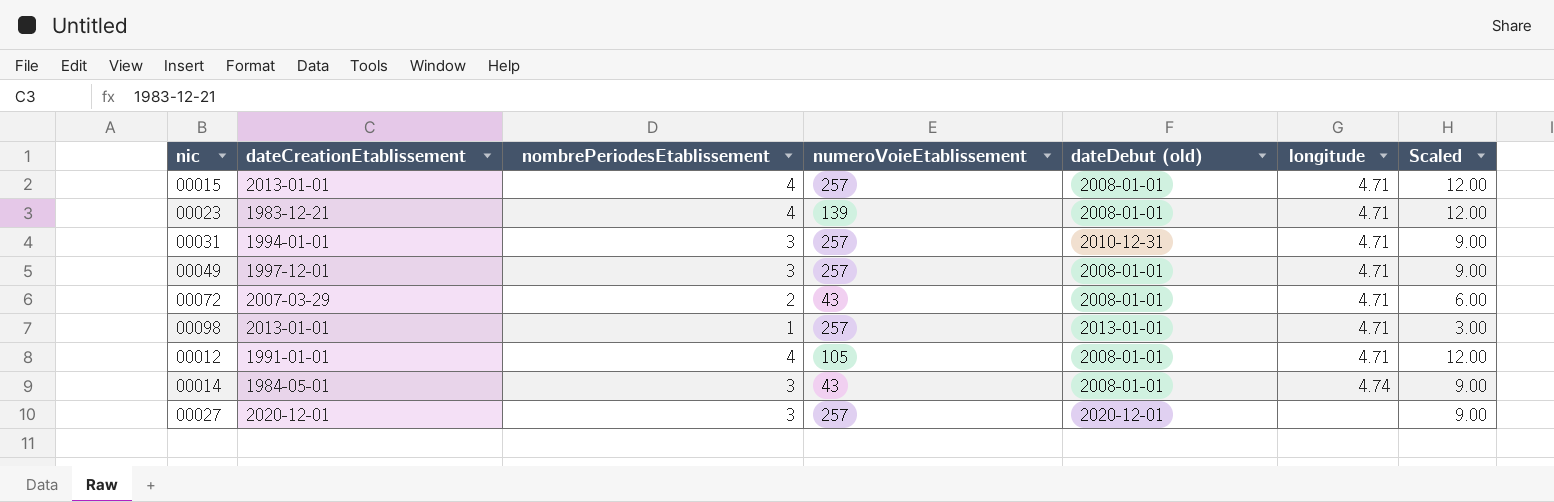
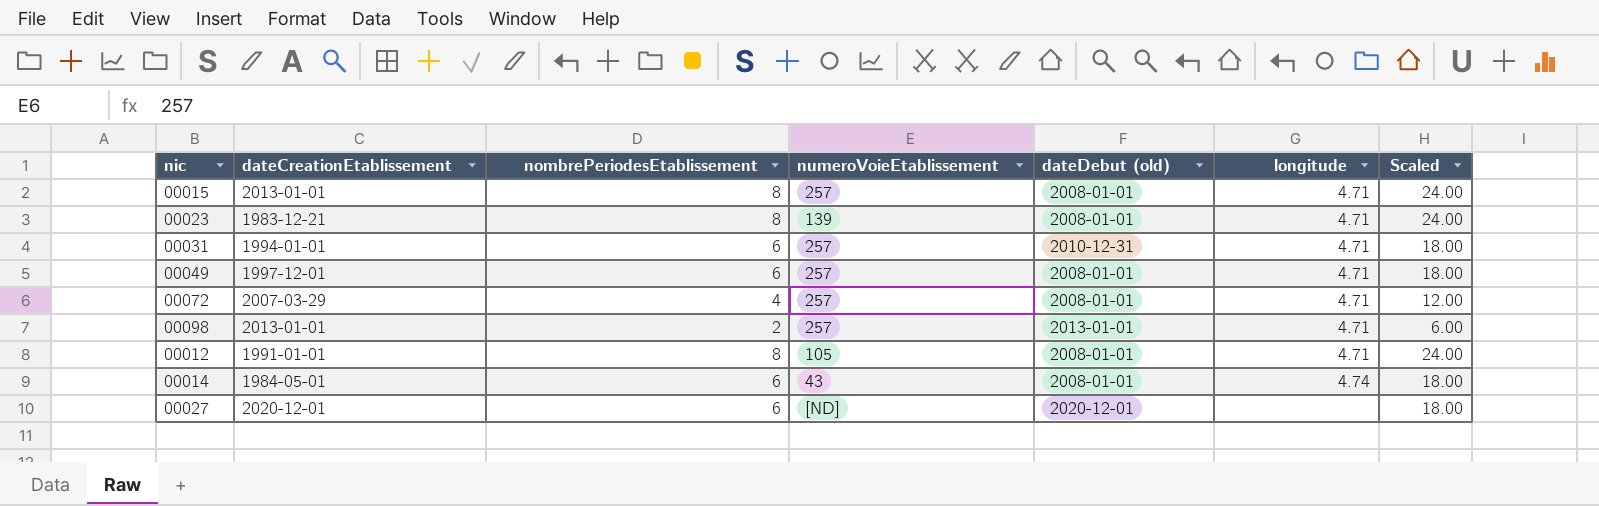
00015 | nombrePeriodesEtablissement: 4 -> 8
00015 | Scaled: 12.00 -> 24.00
00023 | nombrePeriodesEtablissement: 4 -> 8
00023 | Scaled: 12.00 -> 24.00
00031 | nombrePeriodesEtablissement: 3 -> 6
00031 | Scaled: 9.00 -> 18.00
00049 | nombrePeriodesEtablissement: 3 -> 6
00049 | Scaled: 9.00 -> 18.00
00072 | nombrePeriodesEtablissement: 2 -> 4
00072 | numeroVoieEtablissement: 43 -> 257
00072 | Scaled: 6.00 -> 12.00
00098 | nombrePeriodesEtablissement: 1 -> 2
00098 | Scaled: 3.00 -> 6.00
00012 | nombrePeriodesEtablissement: 4 -> 8
00012 | Scaled: 12.00 -> 24.00
00014 | nombrePeriodesEtablissement: 3 -> 6
00014 | Scaled: 9.00 -> 18.00
00027 | nombrePeriodesEtablissement: 3 -> 6
00027 | numeroVoieEtablissement: 257 -> [ND]
00027 | Scaled: 9.00 -> 18.00

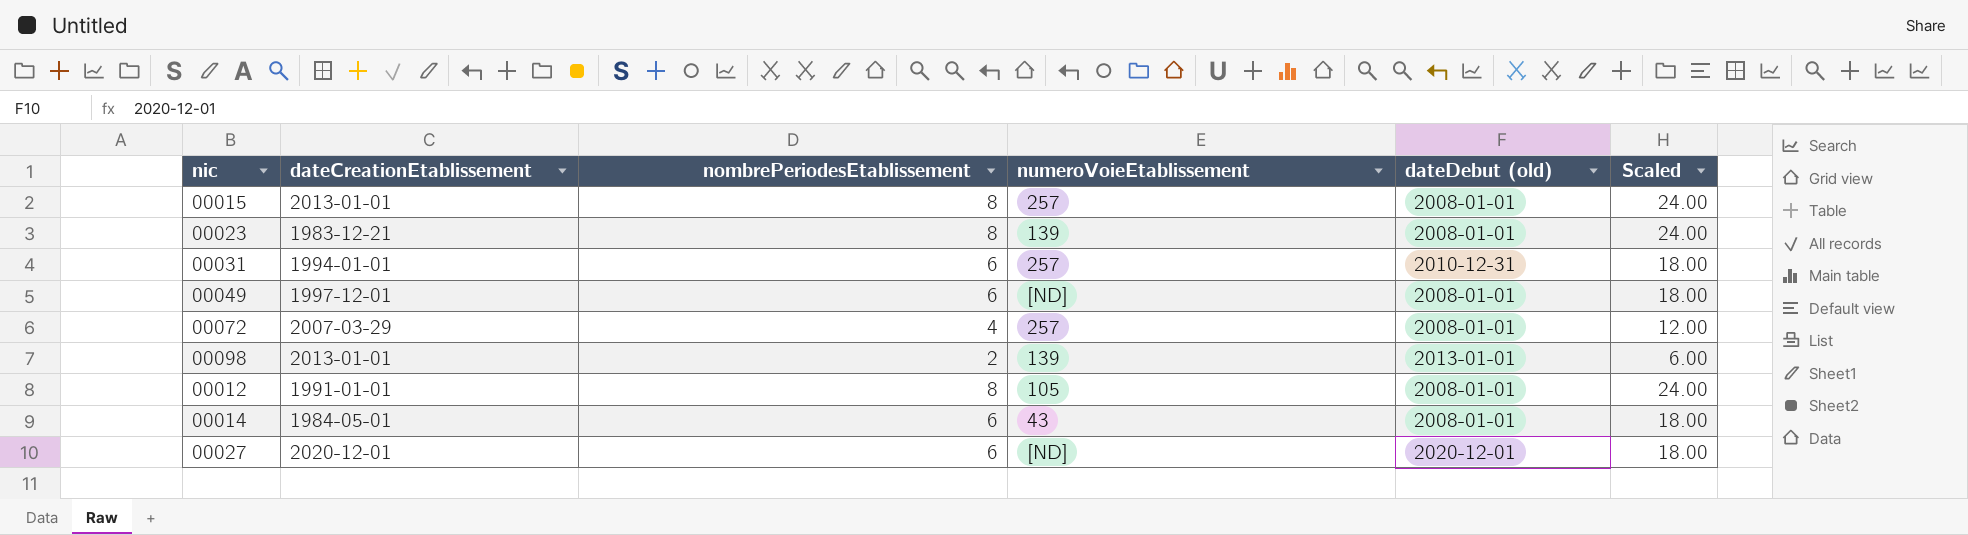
column longitude | position: 6 -> none
00049 | numeroVoieEtablissement: 257 -> [ND]
00098 | numeroVoieEtablissement: 257 -> 139

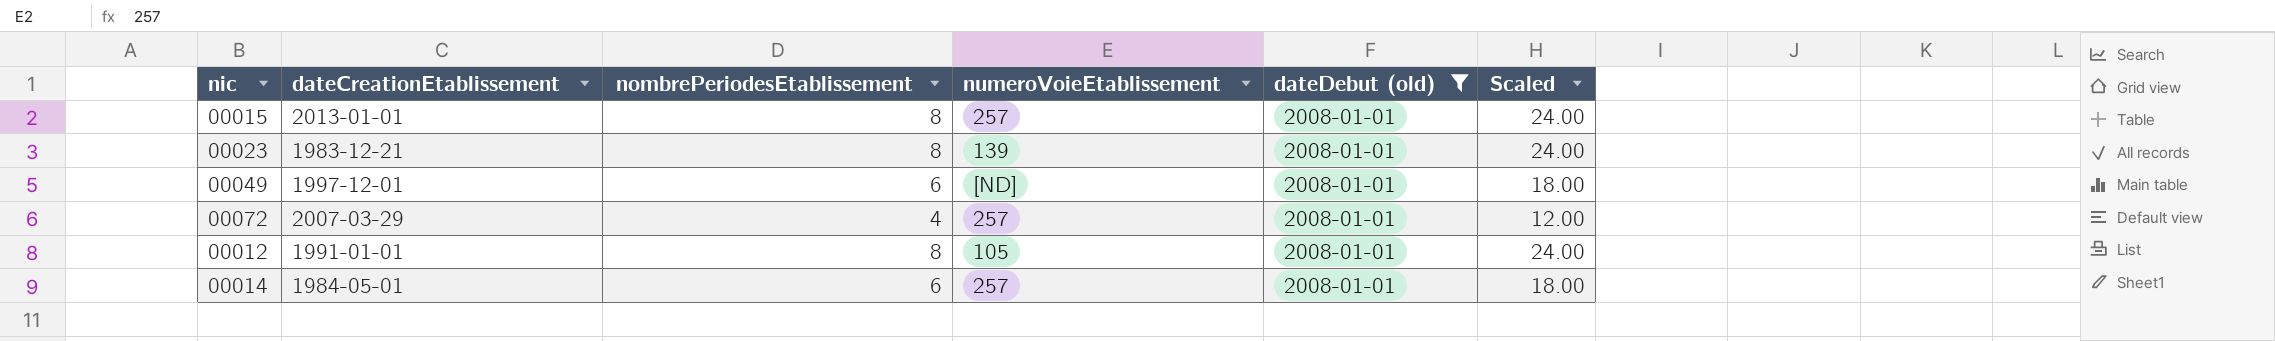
filter: none -> dateDebut (old) = 2008-01-01
00014 | numeroVoieEtablissement: 43 -> 257

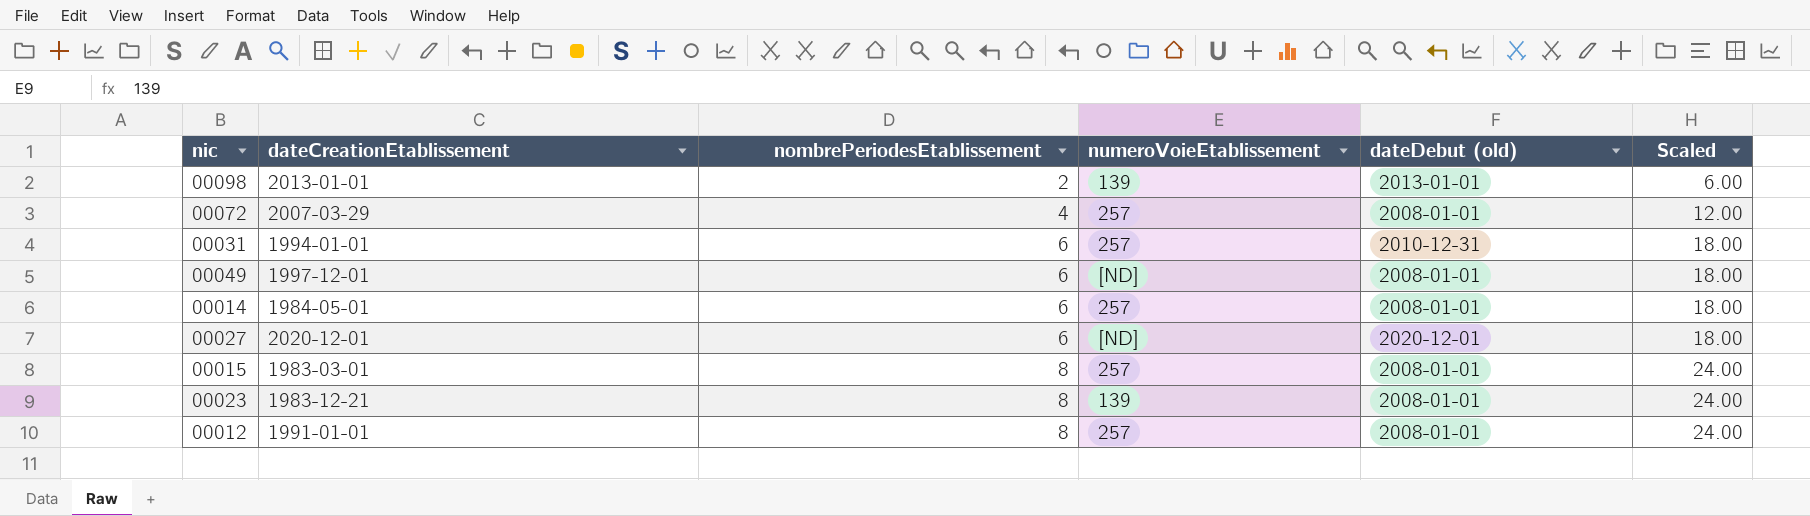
filter: dateDebut (old) = 2008-01-01 -> none
row order: none -> nombrePeriodesEtablissement ascending
00015 | dateCreationEtablissement: 2013-01-01 -> 1983-03-01
00012 | numeroVoieEtablissement: 105 -> 257

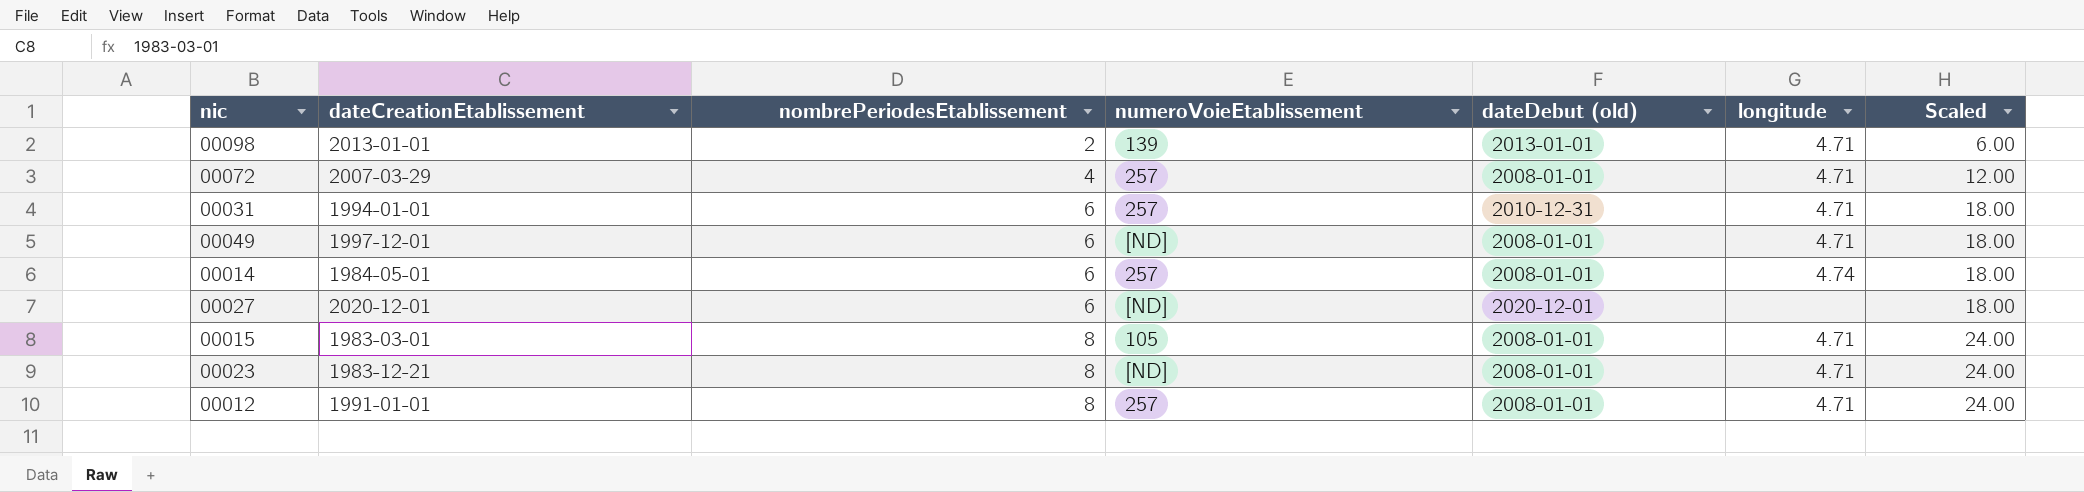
column longitude | position: none -> 6
00015 | numeroVoieEtablissement: 257 -> 105
00023 | numeroVoieEtablissement: 139 -> [ND]

